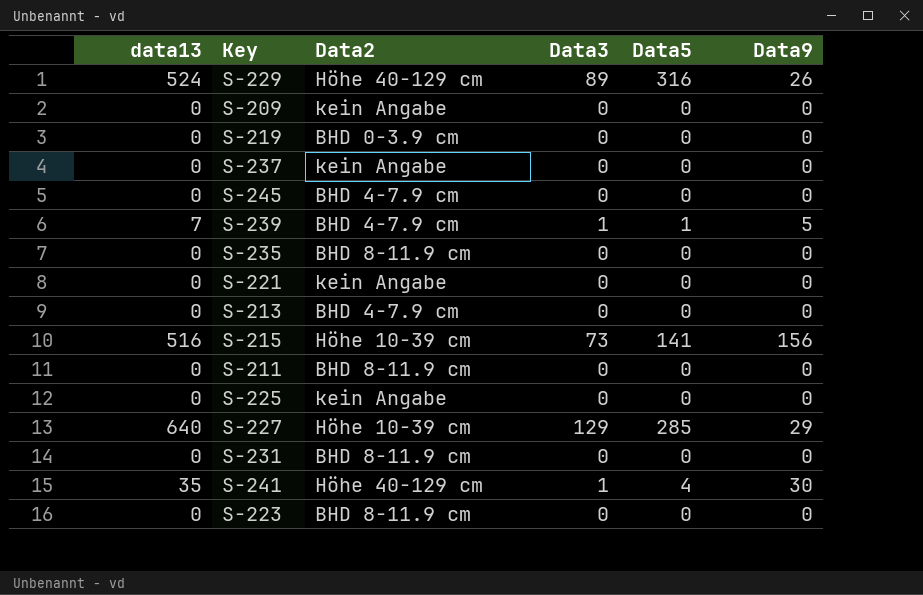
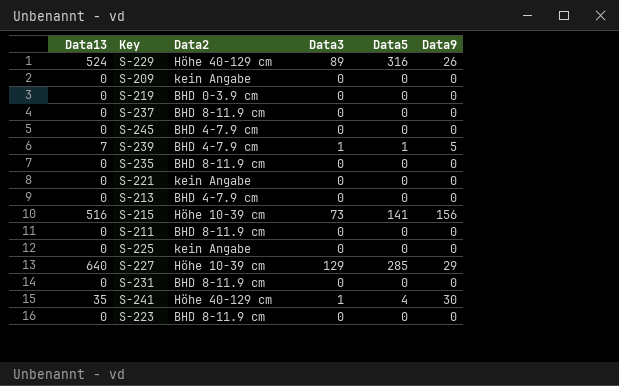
column name: data13 -> Data13
S-237 | Data2: kein Angabe -> BHD 8-11.9 cm

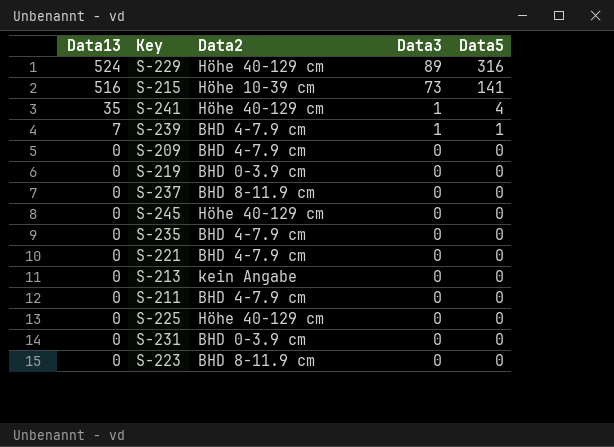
row order: none -> Data13 descending
column Data9 | position: 6 -> none
row S-227: 640 | Höhe 10-39 cm | 129 | 285 | 29 -> none
S-209 | Data2: kein Angabe -> BHD 4-7.9 cm
S-245 | Data2: BHD 4-7.9 cm -> Höhe 40-129 cm
S-235 | Data2: BHD 8-11.9 cm -> BHD 4-7.9 cm
S-221 | Data2: kein Angabe -> BHD 4-7.9 cm
S-213 | Data2: BHD 4-7.9 cm -> kein Angabe
S-211 | Data2: BHD 8-11.9 cm -> BHD 4-7.9 cm
S-225 | Data2: kein Angabe -> Höhe 40-129 cm
S-231 | Data2: BHD 8-11.9 cm -> BHD 0-3.9 cm

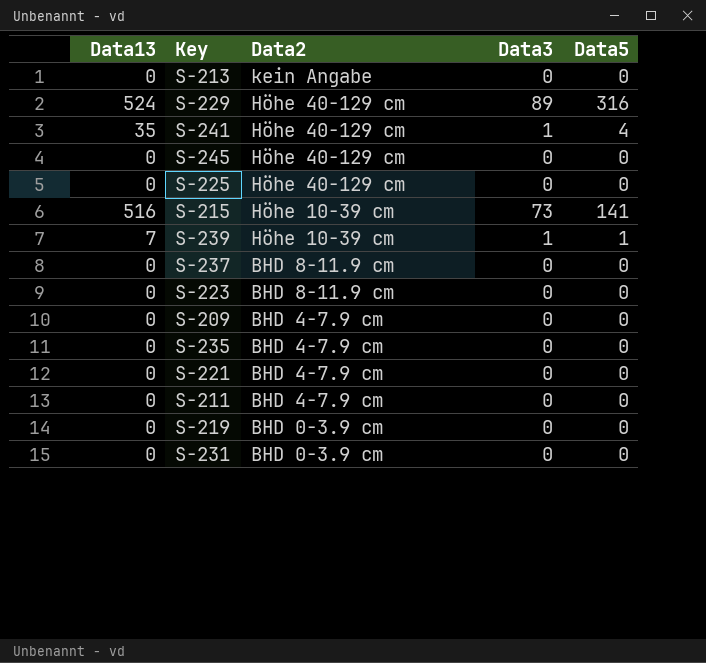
row order: Data13 descending -> Data2 descending
S-239 | Data2: BHD 4-7.9 cm -> Höhe 10-39 cm

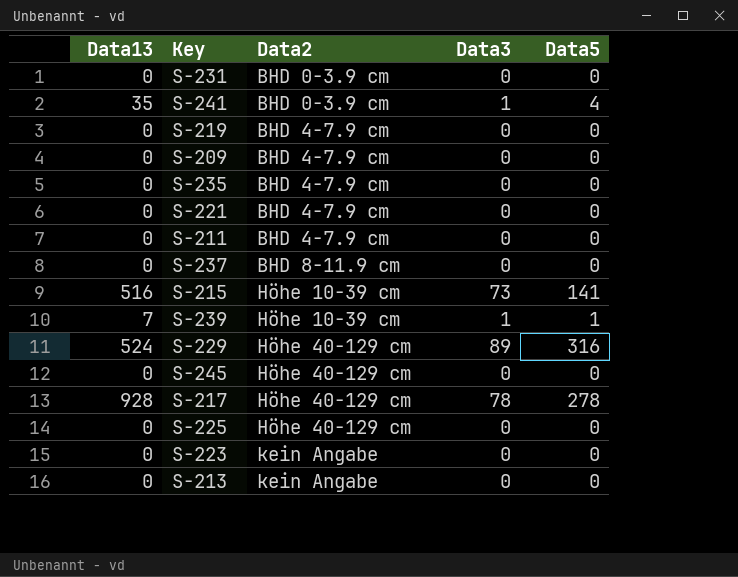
row order: Data2 descending -> Data2 ascending
S-241 | Data2: Höhe 40-129 cm -> BHD 0-3.9 cm
S-219 | Data2: BHD 0-3.9 cm -> BHD 4-7.9 cm
row S-217: none -> 928 | Höhe 40-129 cm | 78 | 278
S-223 | Data2: BHD 8-11.9 cm -> kein Angabe

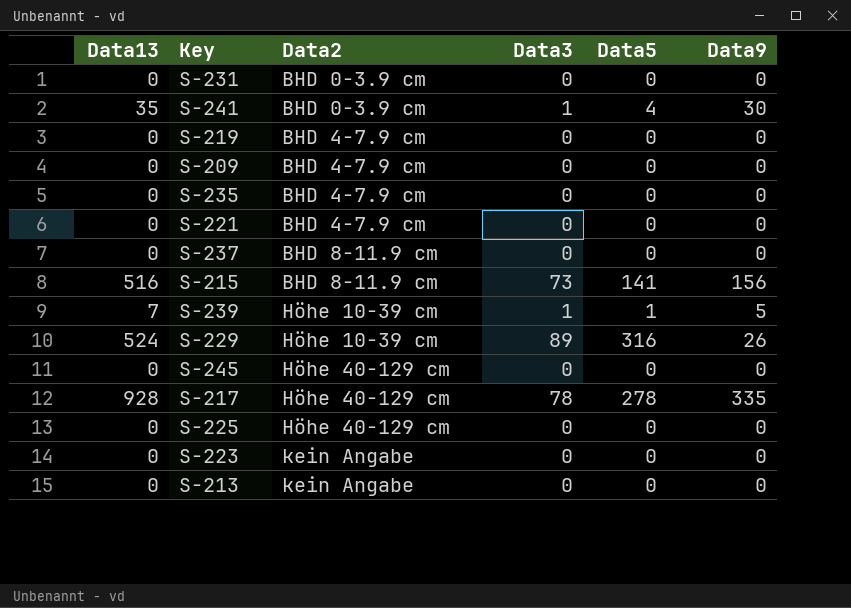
column Data9 | position: none -> 6
row S-211: 0 | BHD 4-7.9 cm | 0 | 0 -> none
S-215 | Data2: Höhe 10-39 cm -> BHD 8-11.9 cm
S-229 | Data2: Höhe 40-129 cm -> Höhe 10-39 cm

